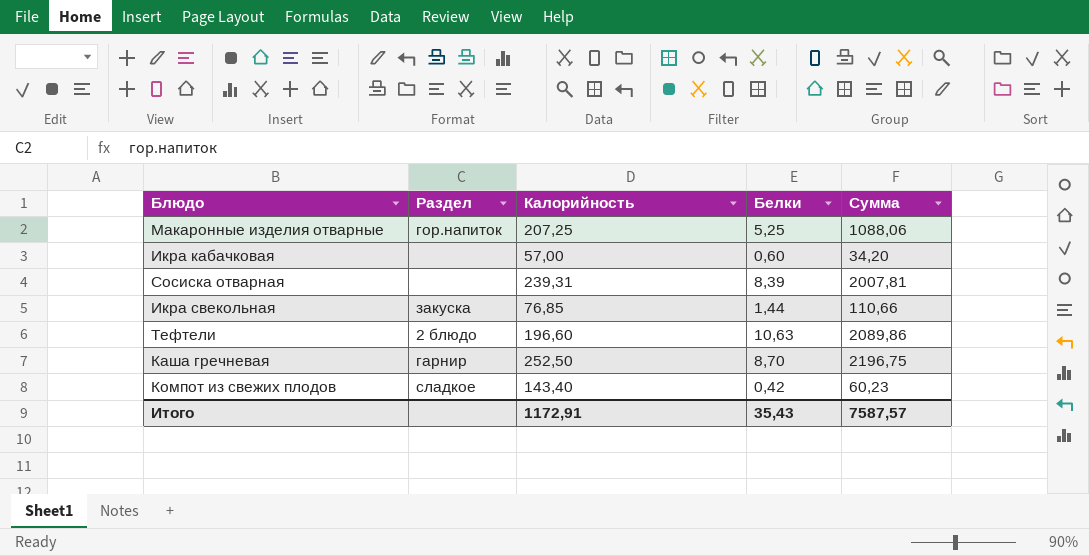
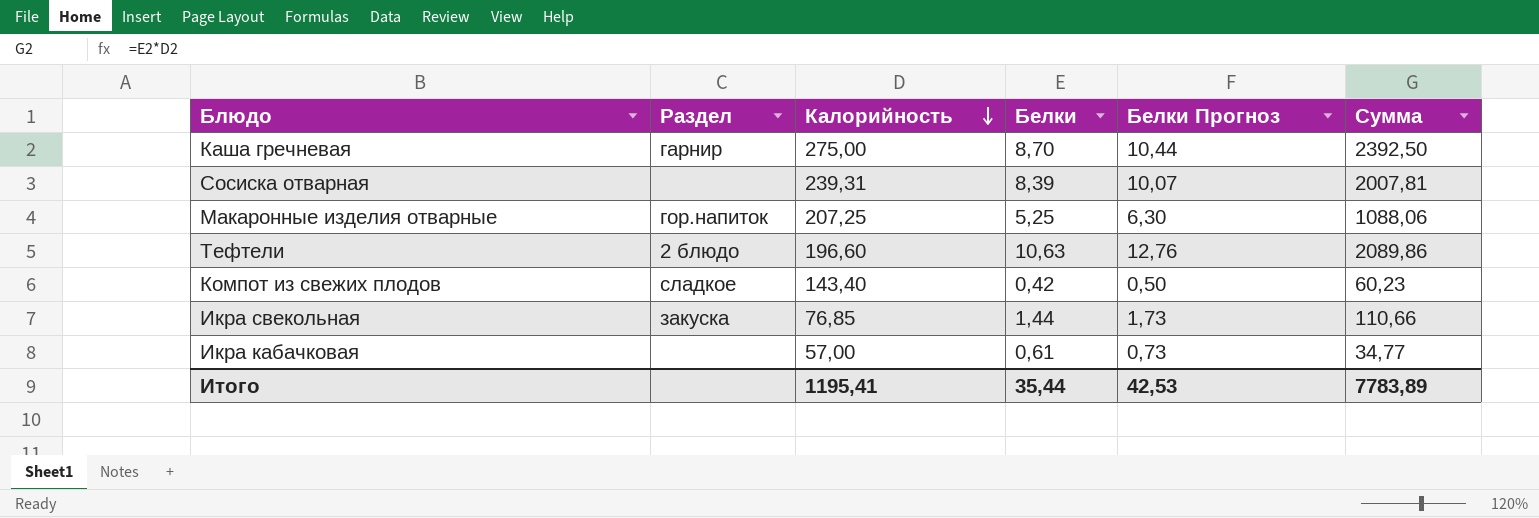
row order: none -> Калорийность descending
column Белки Прогноз | formula: none -> [Белки] * 1,2
Каша гречневая | Калорийность: 252,50 -> 275,00
Каша гречневая | Сумма: 2196,75 -> 2392,50
Икра кабачковая | Белки: 0,60 -> 0,61
Икра кабачковая | Сумма: 34,20 -> 34,77
Итого | Калорийность: 1172,91 -> 1195,41
Итого | Белки: 35,43 -> 35,44
Итого | Сумма: 7587,57 -> 7783,89

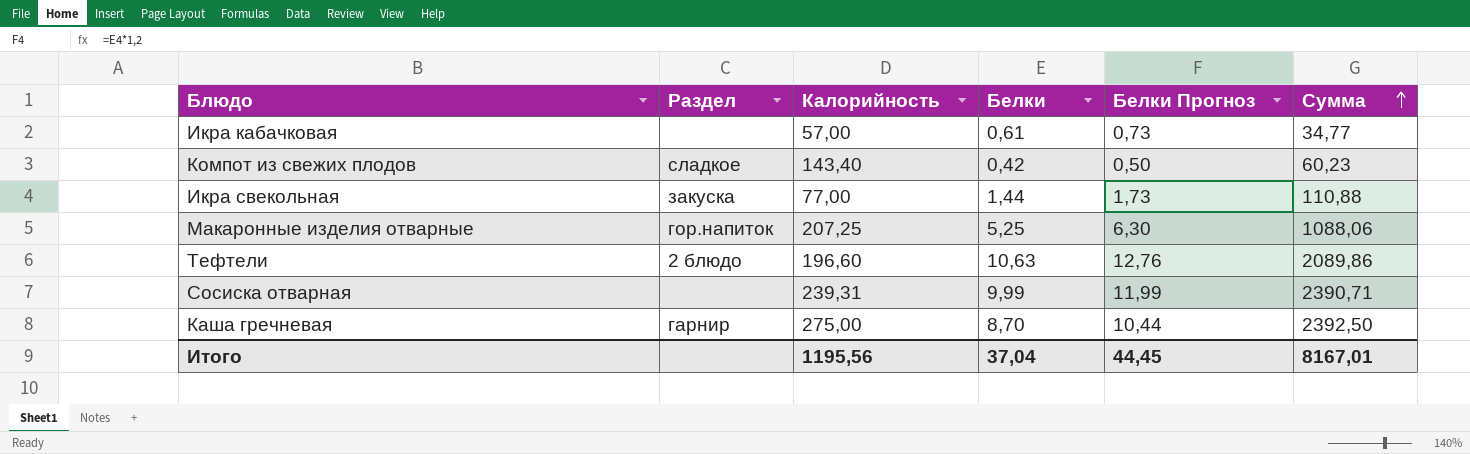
row order: Калорийность descending -> Сумма ascending
Икра свекольная | Калорийность: 76,85 -> 77,00
Икра свекольная | Сумма: 110,66 -> 110,88
Сосиска отварная | Белки: 8,39 -> 9,99
Сосиска отварная | Белки Прогноз: 10,07 -> 11,99
Сосиска отварная | Сумма: 2007,81 -> 2390,71
Итого | Калорийность: 1195,41 -> 1195,56
Итого | Белки: 35,44 -> 37,04
Итого | Белки Прогноз: 42,53 -> 44,45
Итого | Сумма: 7783,89 -> 8167,01

